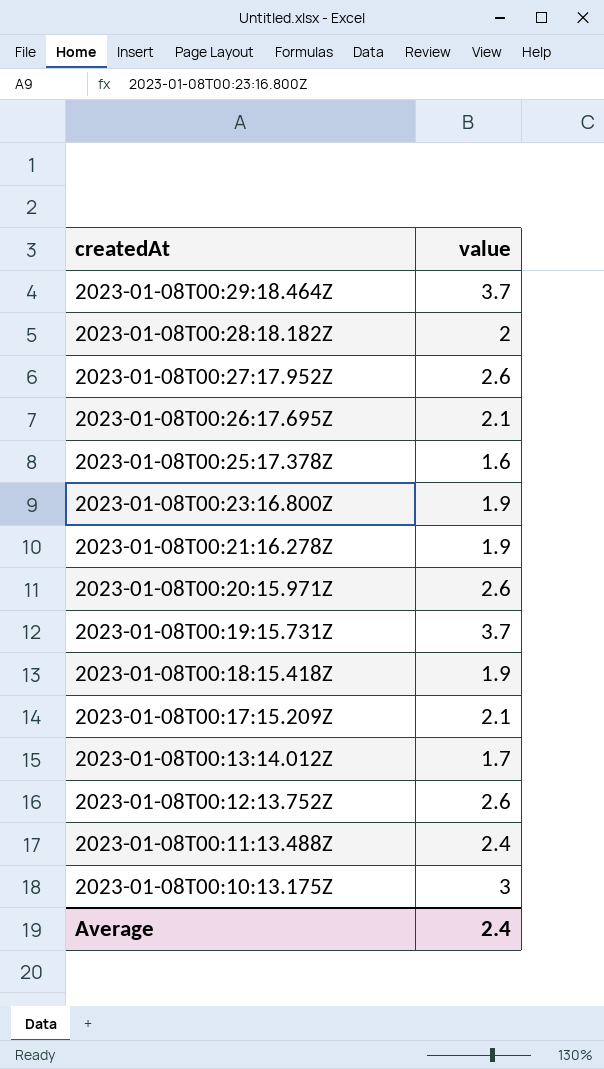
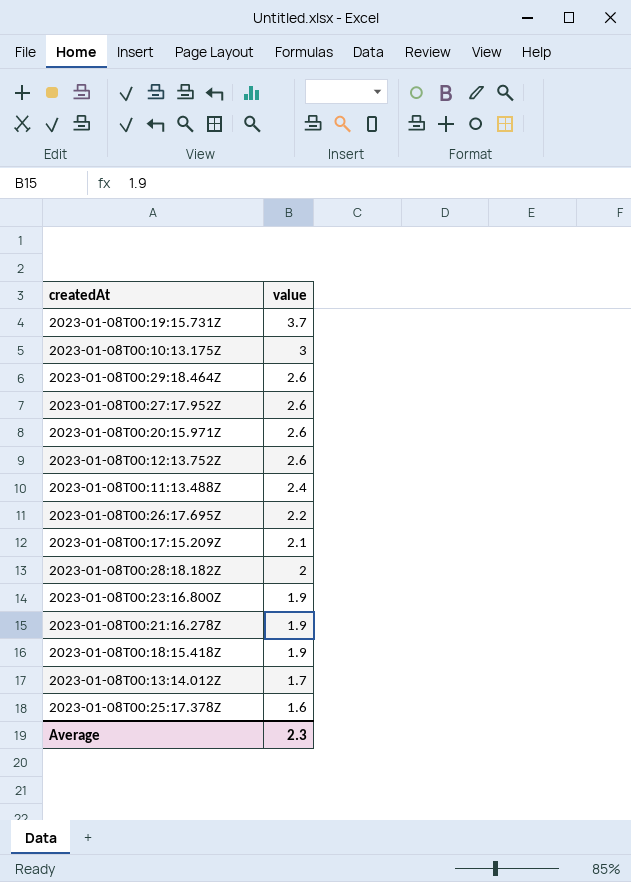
row order: createdAt descending -> value descending
2023-01-08T00:29:18.464Z | value: 3.7 -> 2.6
2023-01-08T00:26:17.695Z | value: 2.1 -> 2.2
Average | value: 2.4 -> 2.3

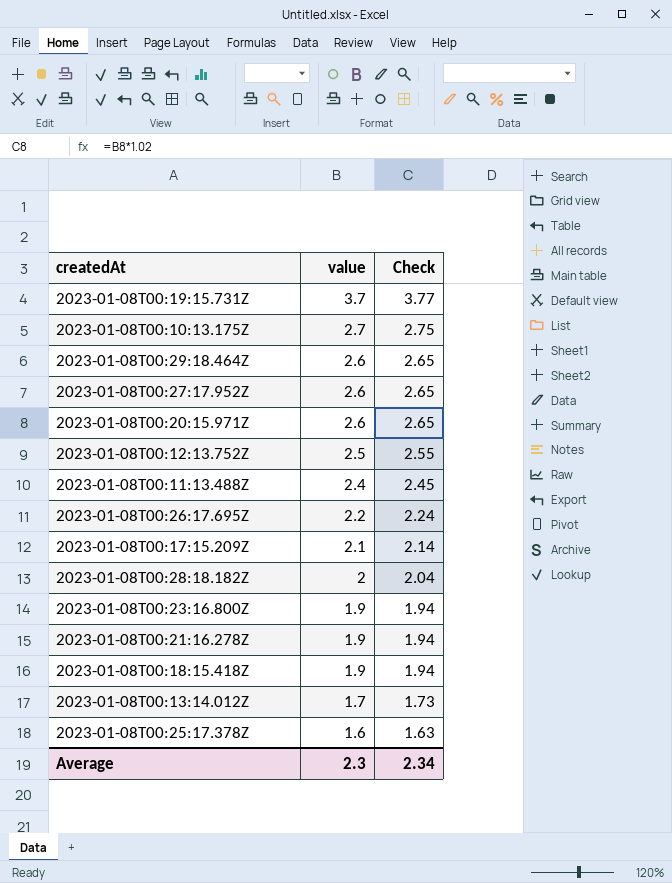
column Check | formula: none -> [value] * 1.02
2023-01-08T00:10:13.175Z | value: 3 -> 2.7
2023-01-08T00:12:13.752Z | value: 2.6 -> 2.5

